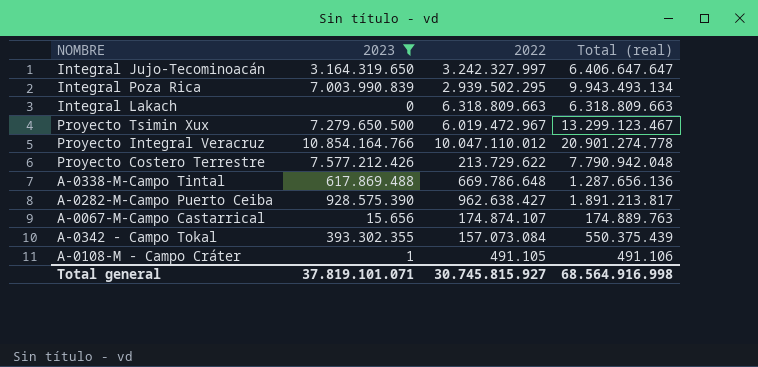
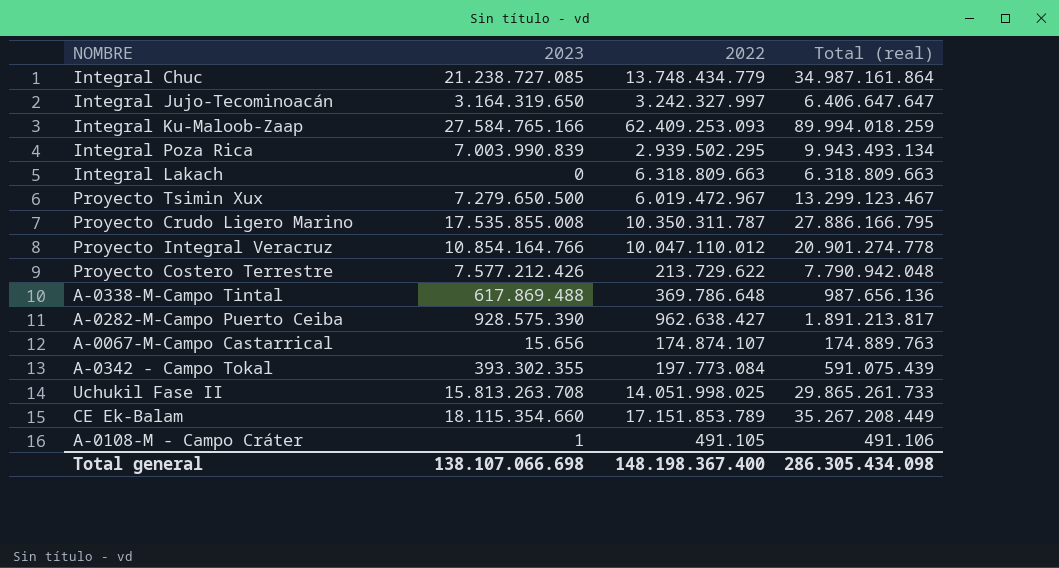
filter: 2023 <= 10.854.164.766 -> none
A-0338-M-Campo Tintal | 2022: 669.786.648 -> 369.786.648
A-0338-M-Campo Tintal | Total (real): 1.287.656.136 -> 987.656.136
A-0342 - Campo Tokal | 2022: 157.073.084 -> 197.773.084
A-0342 - Campo Tokal | Total (real): 550.375.439 -> 591.075.439
Total general | 2023: 37.819.101.071 -> 138.107.066.698
Total general | 2022: 30.745.815.927 -> 148.198.367.400
Total general | Total (real): 68.564.916.998 -> 286.305.434.098

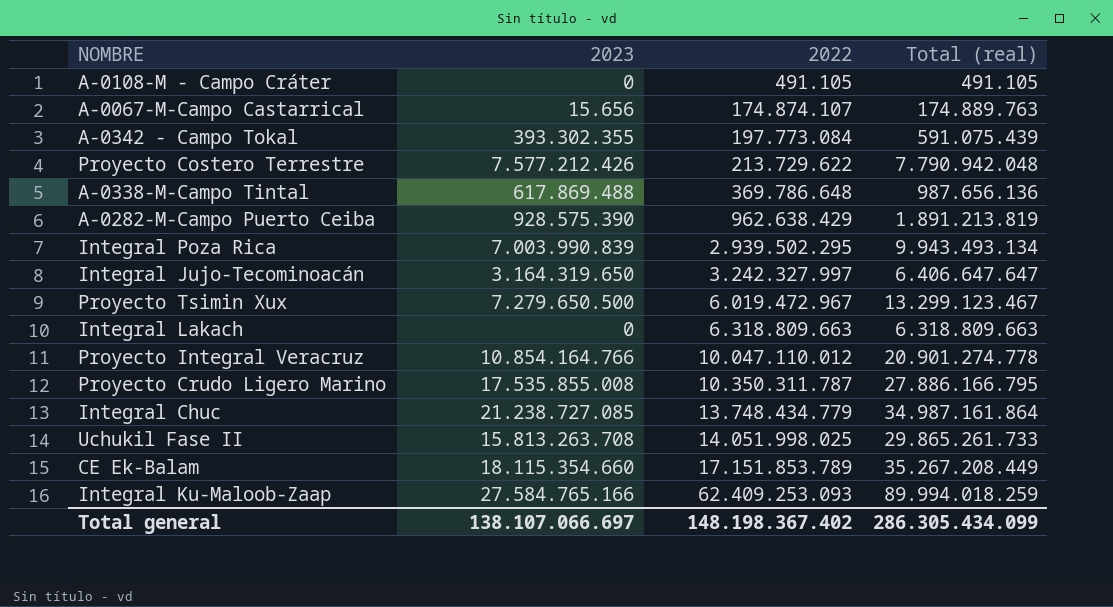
row order: none -> 2022 ascending
A-0108-M - Campo Cráter | 2023: 1 -> 0
A-0108-M - Campo Cráter | Total (real): 491.106 -> 491.105
A-0282-M-Campo Puerto Ceiba | 2022: 962.638.427 -> 962.638.429
A-0282-M-Campo Puerto Ceiba | Total (real): 1.891.213.817 -> 1.891.213.819
Total general | 2023: 138.107.066.698 -> 138.107.066.697
Total general | 2022: 148.198.367.400 -> 148.198.367.402
Total general | Total (real): 286.305.434.098 -> 286.305.434.099

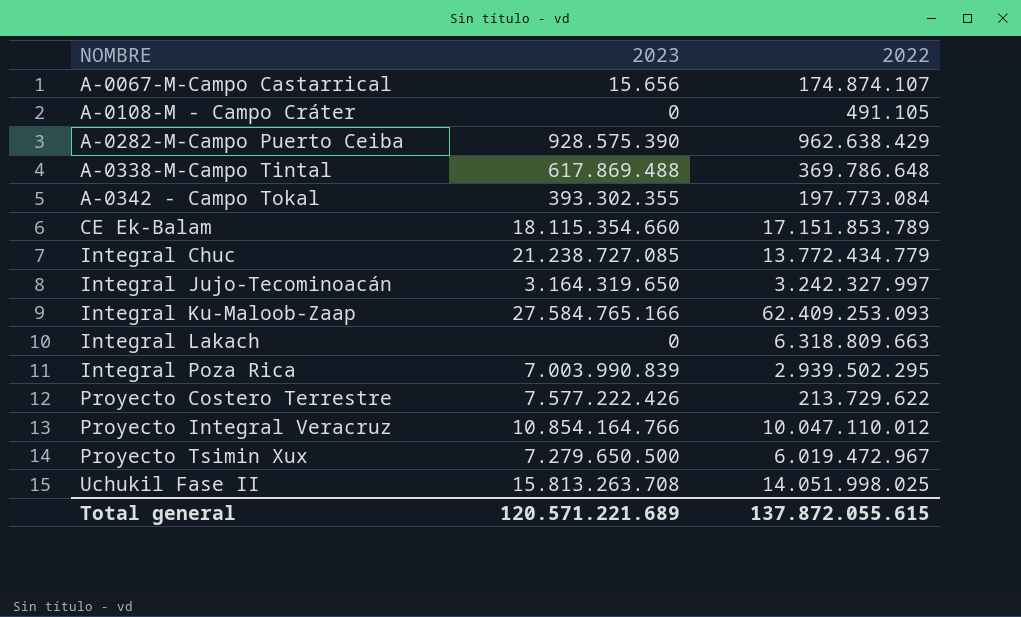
row order: 2022 ascending -> NOMBRE ascending
column Total (real) | formula: [2023] + [2022] -> none
row Proyecto Crudo Ligero Marino: 17.535.855.008 | 10.350.311.787 | 27.886.166.795 -> none
Integral Chuc | 2022: 13.748.434.779 -> 13.772.434.779
Proyecto Costero Terrestre | 2023: 7.577.212.426 -> 7.577.222.426
Total general | 2023: 138.107.066.697 -> 120.571.221.689
Total general | 2022: 148.198.367.402 -> 137.872.055.615

